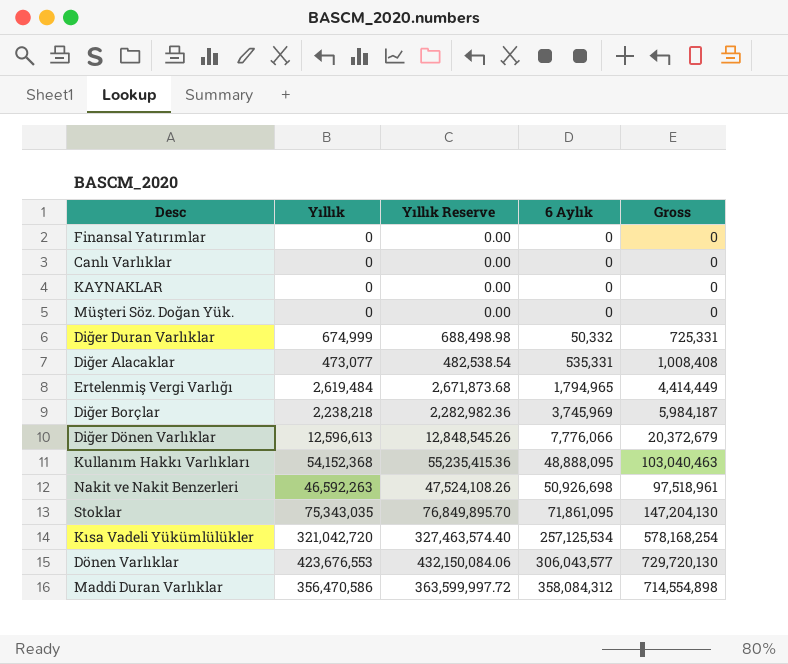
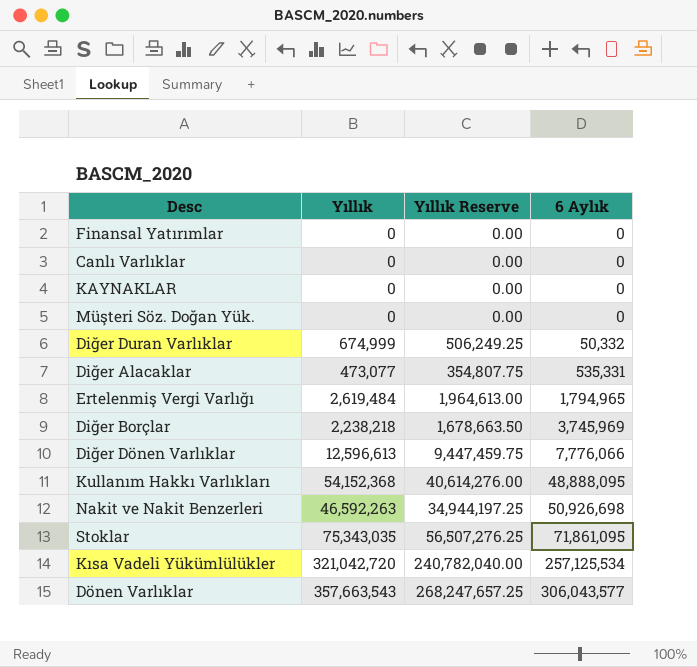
column Gross | formula: [Yıllık] + [6 Aylık] -> none
column Yıllık Reserve | formula: [Yıllık] * 1.02 -> [Yıllık] * 0.75
row Maddi Duran Varlıklar: 356,470,586 | 363,599,997.72 | 358,084,312 | 714,554,898 -> none
Dönen Varlıklar | Yıllık: 423,676,553 -> 357,663,543

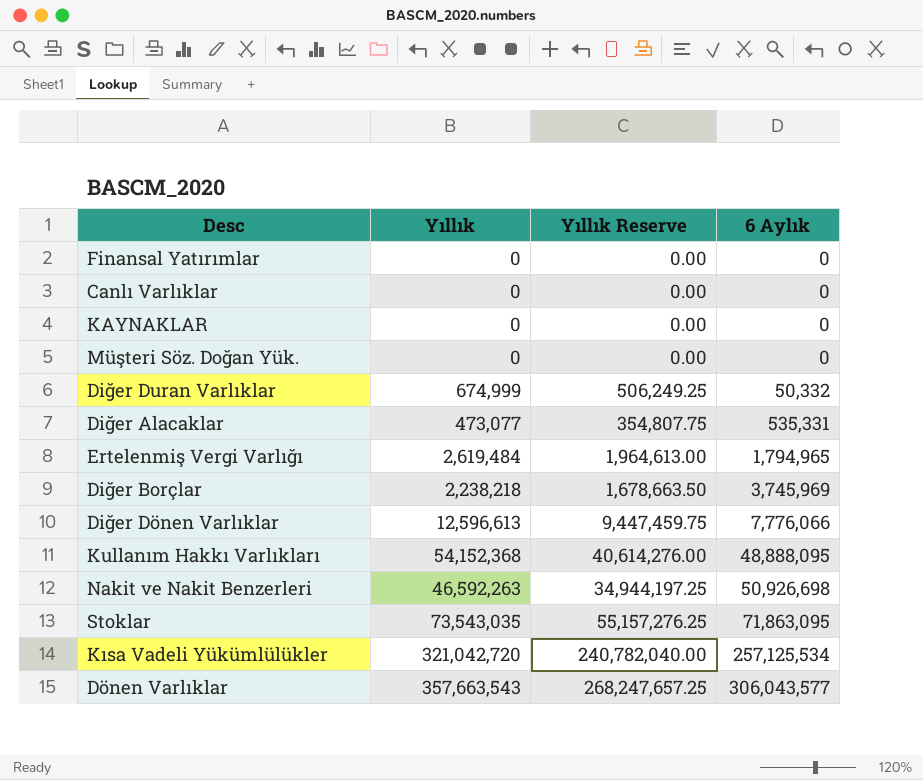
Stoklar | Yıllık: 75,343,035 -> 73,543,035
Stoklar | Yıllık Reserve: 56,507,276.25 -> 55,157,276.25
Stoklar | 6 Aylık: 71,861,095 -> 71,863,095

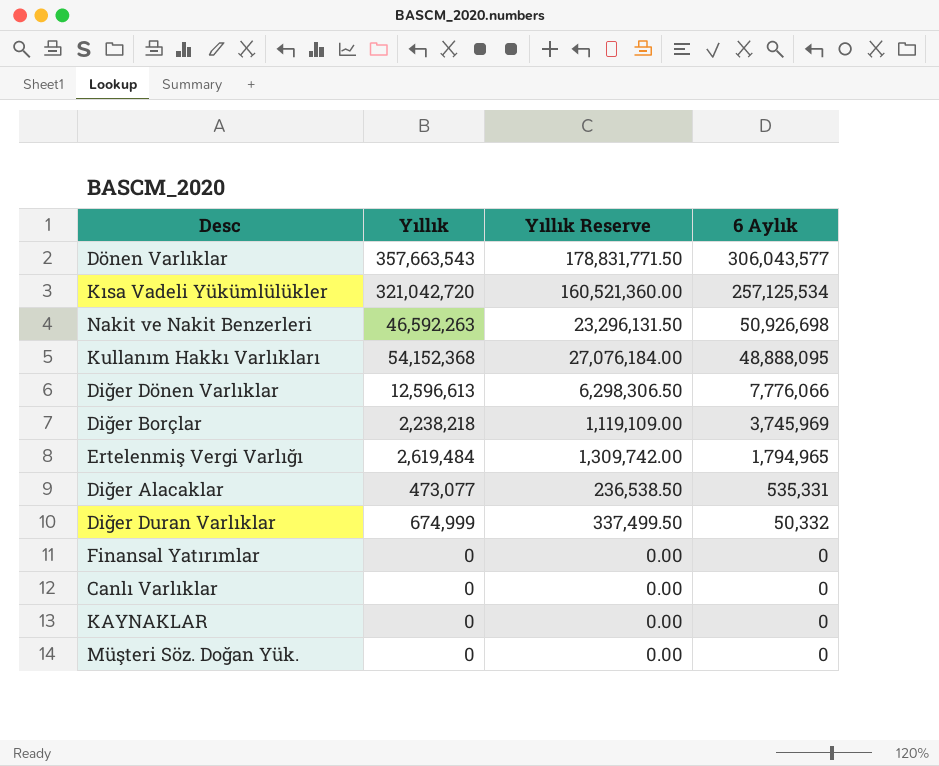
row order: 6 Aylık ascending -> 6 Aylık descending
column Yıllık Reserve | formula: [Yıllık] * 0.75 -> [Yıllık] * 0.5
row Stoklar: 73,543,035 | 55,157,276.25 | 71,863,095 -> none

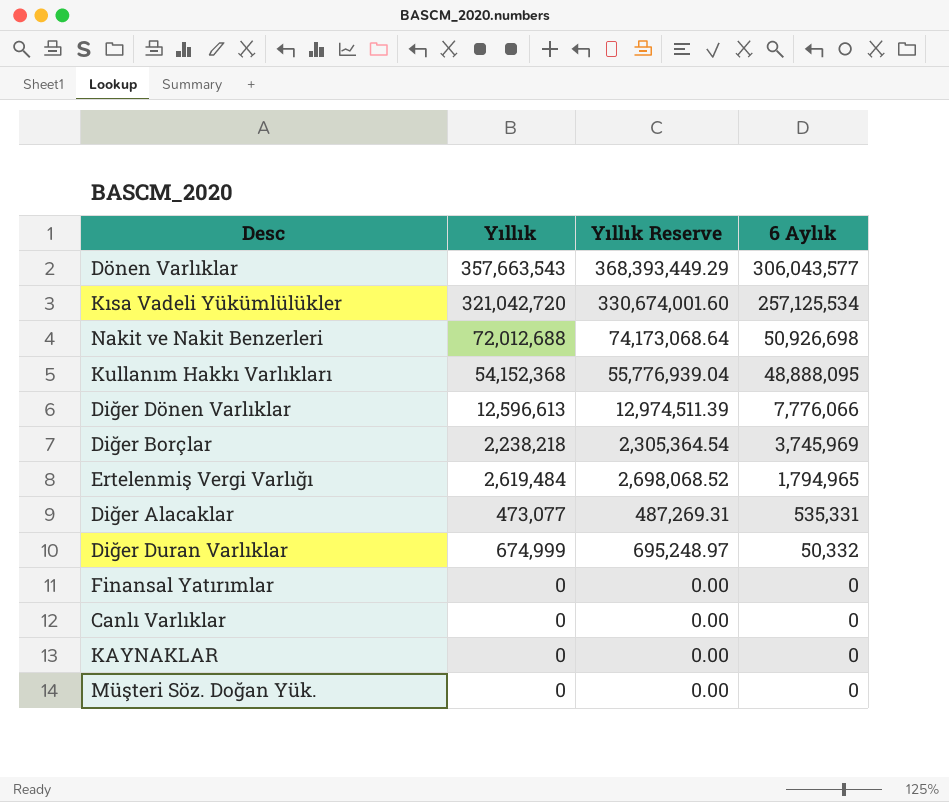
column Yıllık Reserve | formula: [Yıllık] * 0.5 -> [Yıllık] * 1.03
Nakit ve Nakit Benzerleri | Yıllık: 46,592,263 -> 72,012,688

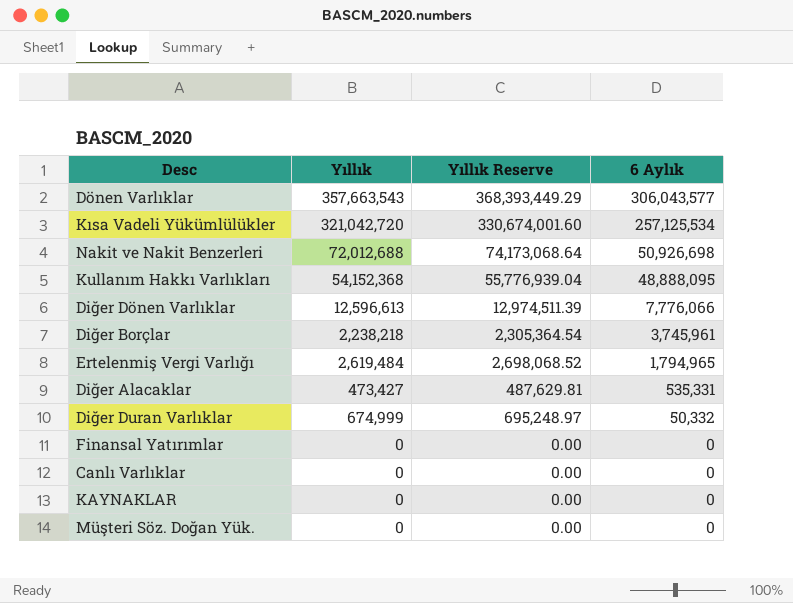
Diğer Borçlar | 6 Aylık: 3,745,969 -> 3,745,961
Diğer Alacaklar | Yıllık: 473,077 -> 473,427
Diğer Alacaklar | Yıllık Reserve: 487,269.31 -> 487,629.81

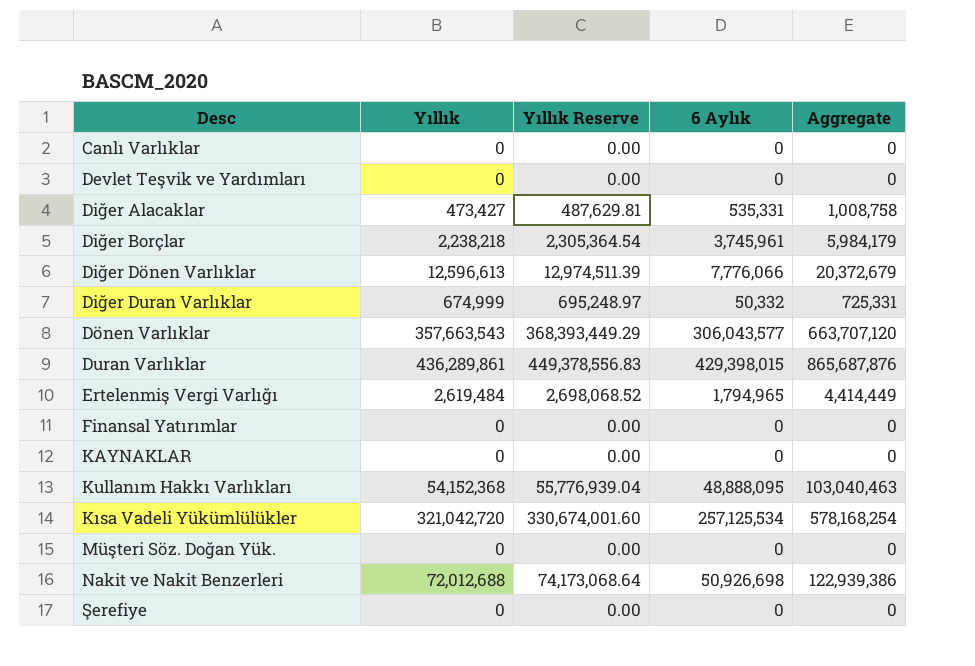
row order: 6 Aylık descending -> Desc ascending
column Aggregate | formula: none -> [Yıllık] + [6 Aylık]
row Devlet Teşvik ve Yardımları: none -> 0 | 0.00 | 0 | 0
row Duran Varlıklar: none -> 436,289,861 | 449,378,556.83 | 429,398,015 | 865,687,876
row Şerefiye: none -> 0 | 0.00 | 0 | 0

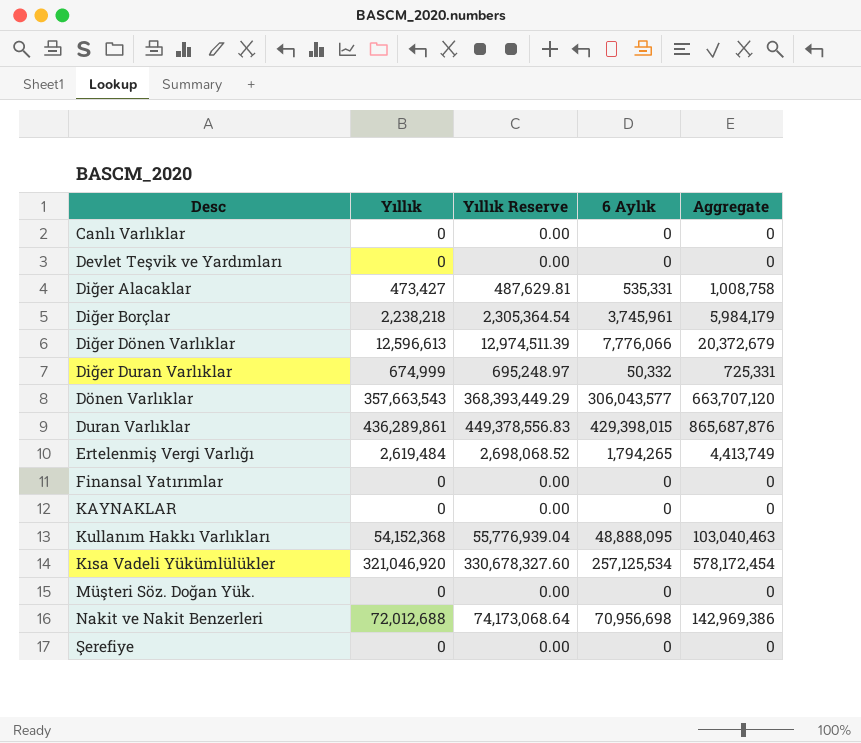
Ertelenmiş Vergi Varlığı | 6 Aylık: 1,794,965 -> 1,794,265
Ertelenmiş Vergi Varlığı | Aggregate: 4,414,449 -> 4,413,749
Kısa Vadeli Yükümlülükler | Yıllık: 321,042,720 -> 321,046,920
Kısa Vadeli Yükümlülükler | Yıllık Reserve: 330,674,001.60 -> 330,678,327.60
Kısa Vadeli Yükümlülükler | Aggregate: 578,168,254 -> 578,172,454
Nakit ve Nakit Benzerleri | 6 Aylık: 50,926,698 -> 70,956,698
Nakit ve Nakit Benzerleri | Aggregate: 122,939,386 -> 142,969,386

